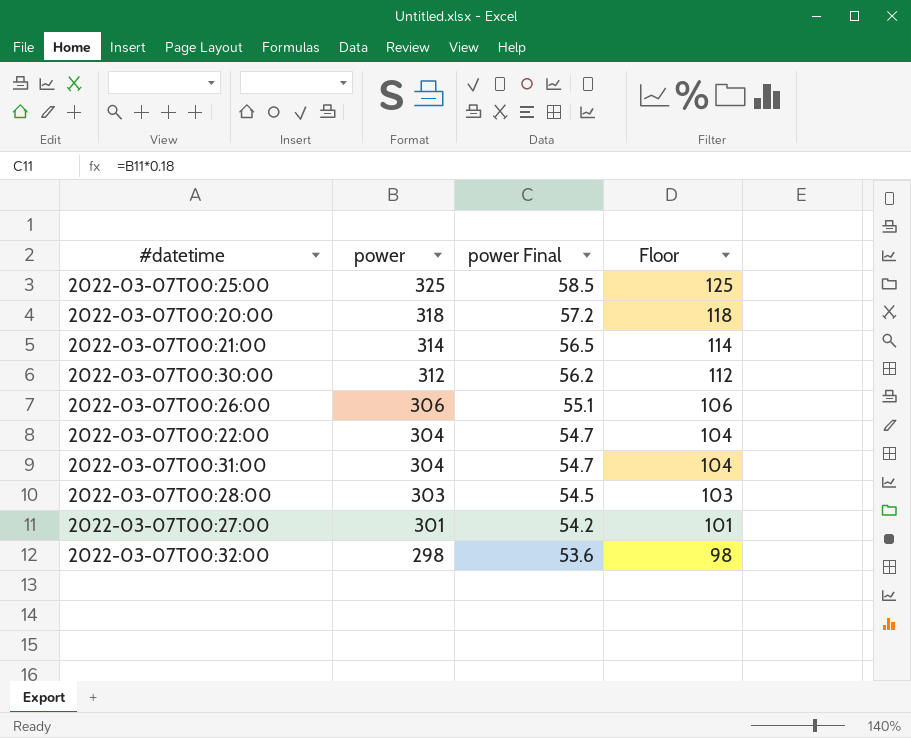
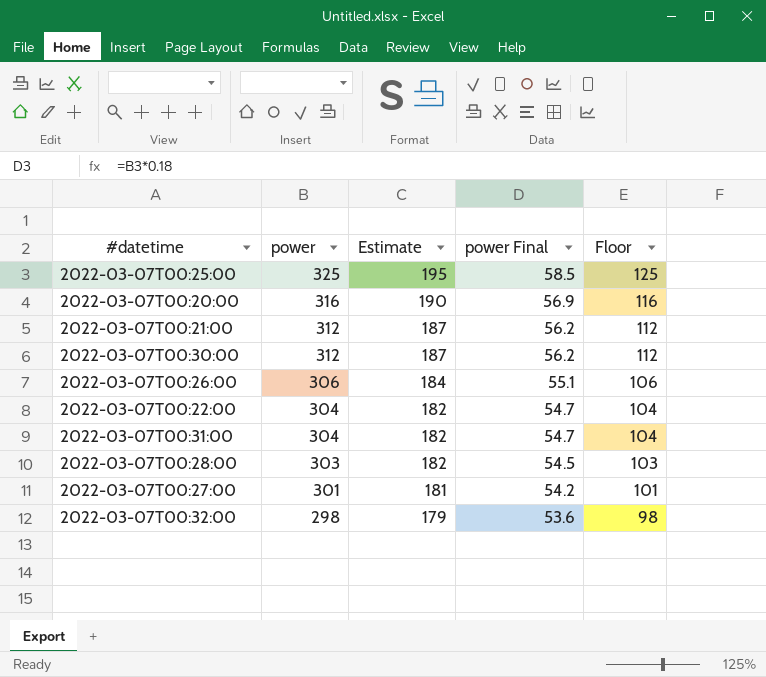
column Estimate | formula: none -> [power] * 0.6
2022-03-07T00:20:00 | power: 318 -> 316
2022-03-07T00:20:00 | power Final: 57.2 -> 56.9
2022-03-07T00:20:00 | Floor: 118 -> 116
2022-03-07T00:21:00 | power: 314 -> 312
2022-03-07T00:21:00 | power Final: 56.5 -> 56.2
2022-03-07T00:21:00 | Floor: 114 -> 112

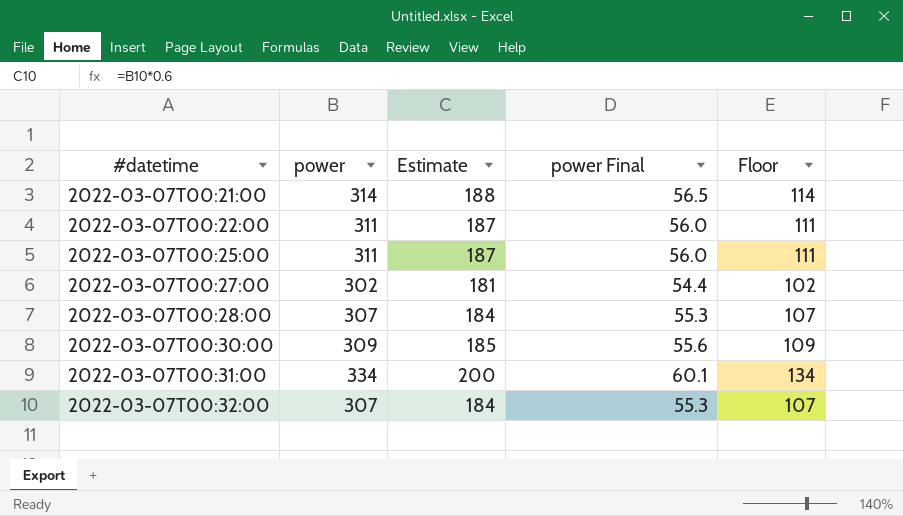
row order: power descending -> #datetime ascending
row 2022-03-07T00:20:00: 316 | 190 | 56.9 | 116 -> none
row 2022-03-07T00:26:00: 306 | 184 | 55.1 | 106 -> none
2022-03-07T00:21:00 | power: 312 -> 314
2022-03-07T00:21:00 | Estimate: 187 -> 188
2022-03-07T00:21:00 | power Final: 56.2 -> 56.5
2022-03-07T00:21:00 | Floor: 112 -> 114
2022-03-07T00:22:00 | power: 304 -> 311
2022-03-07T00:22:00 | Estimate: 182 -> 187
2022-03-07T00:22:00 | power Final: 54.7 -> 56.0
2022-03-07T00:22:00 | Floor: 104 -> 111
2022-03-07T00:25:00 | power: 325 -> 311
2022-03-07T00:25:00 | Estimate: 195 -> 187
2022-03-07T00:25:00 | power Final: 58.5 -> 56.0
2022-03-07T00:25:00 | Floor: 125 -> 111
2022-03-07T00:27:00 | power: 301 -> 302
2022-03-07T00:27:00 | power Final: 54.2 -> 54.4
2022-03-07T00:27:00 | Floor: 101 -> 102
2022-03-07T00:28:00 | power: 303 -> 307
2022-03-07T00:28:00 | Estimate: 182 -> 184
2022-03-07T00:28:00 | power Final: 54.5 -> 55.3
2022-03-07T00:28:00 | Floor: 103 -> 107
2022-03-07T00:30:00 | power: 312 -> 309
2022-03-07T00:30:00 | Estimate: 187 -> 185
2022-03-07T00:30:00 | power Final: 56.2 -> 55.6
2022-03-07T00:30:00 | Floor: 112 -> 109
2022-03-07T00:31:00 | power: 304 -> 334
2022-03-07T00:31:00 | Estimate: 182 -> 200
2022-03-07T00:31:00 | power Final: 54.7 -> 60.1
2022-03-07T00:31:00 | Floor: 104 -> 134
2022-03-07T00:32:00 | power: 298 -> 307
2022-03-07T00:32:00 | Estimate: 179 -> 184
2022-03-07T00:32:00 | power Final: 53.6 -> 55.3
2022-03-07T00:32:00 | Floor: 98 -> 107

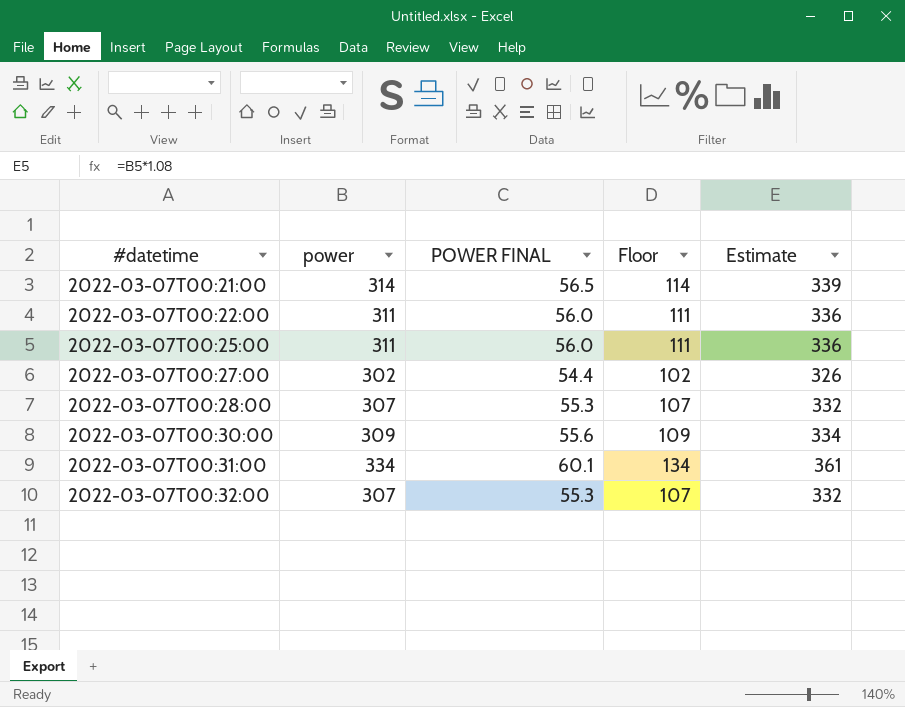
column name: power Final -> POWER FINAL
column Estimate | formula: [power] * 0.6 -> [power] * 1.08
column Estimate | position: 3 -> 5

